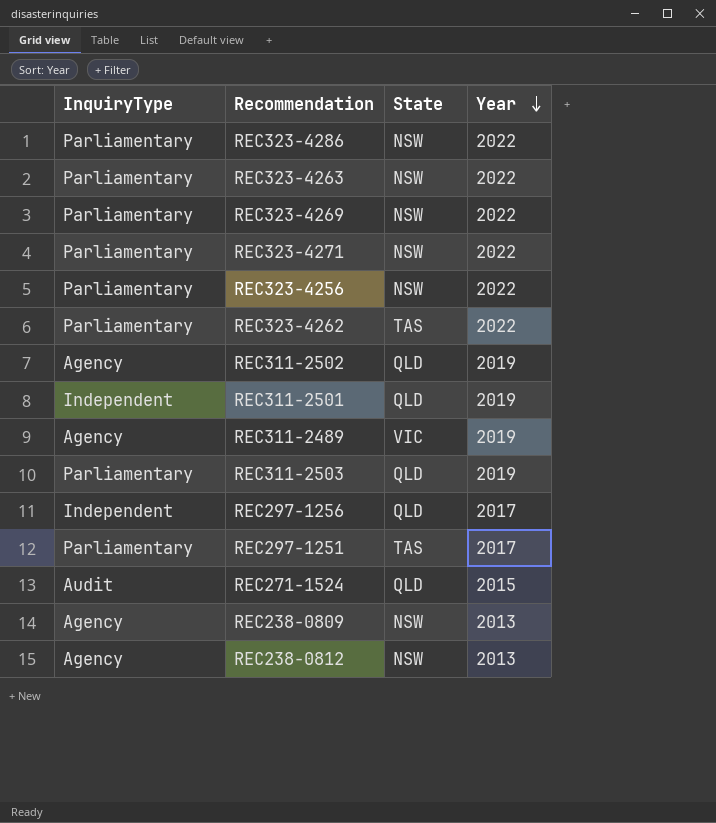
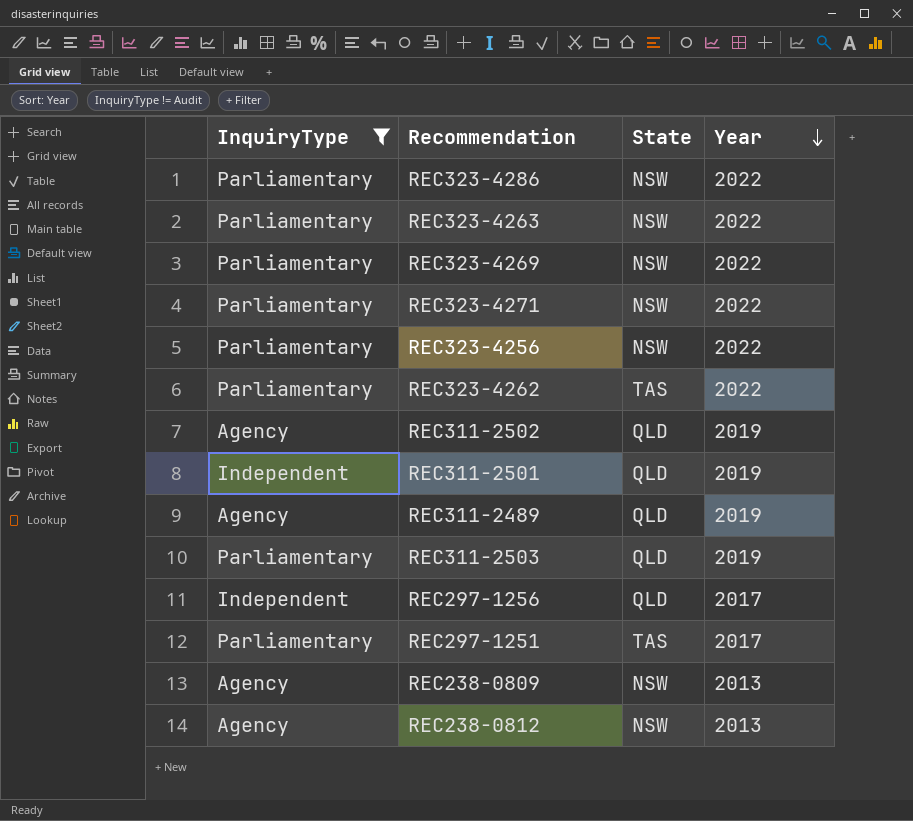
filter: none -> InquiryType != Audit
REC311-2489 | State: VIC -> QLD

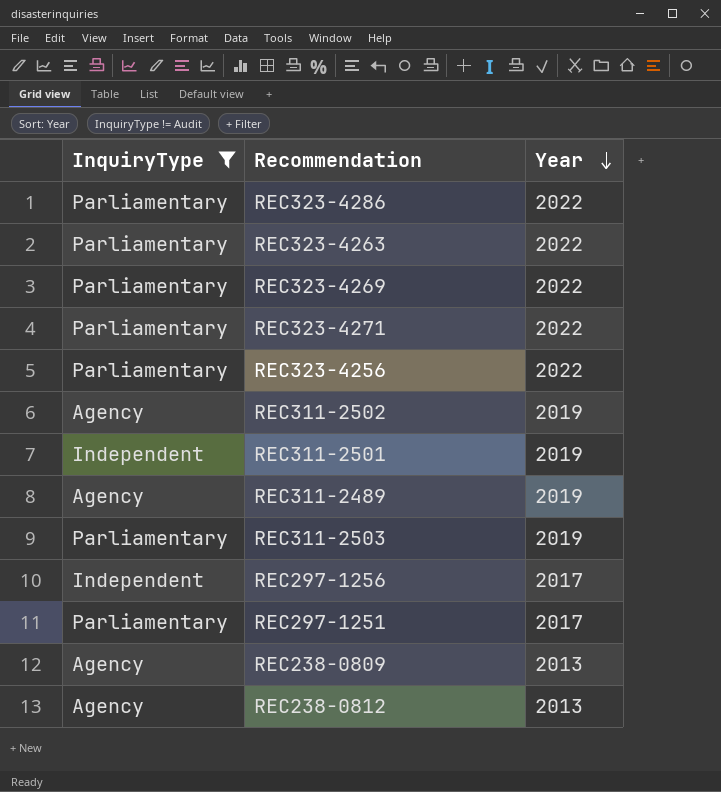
column State | position: 3 -> none
row REC323-4262: Parliamentary | TAS | 2022 -> none

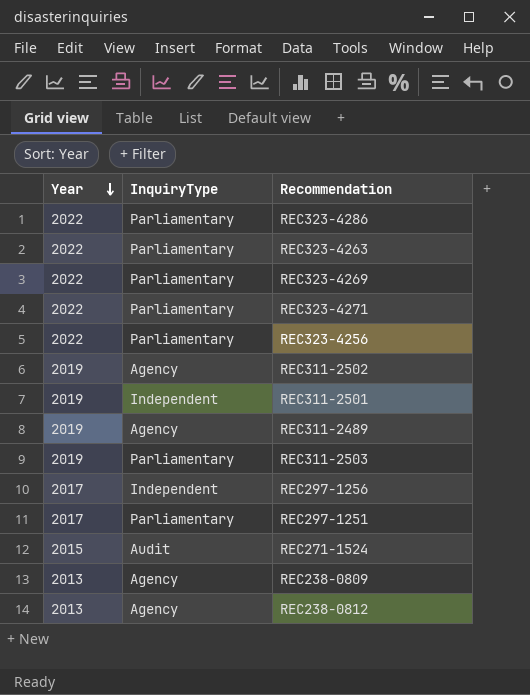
filter: InquiryType != Audit -> none
column Year | position: 3 -> 1

